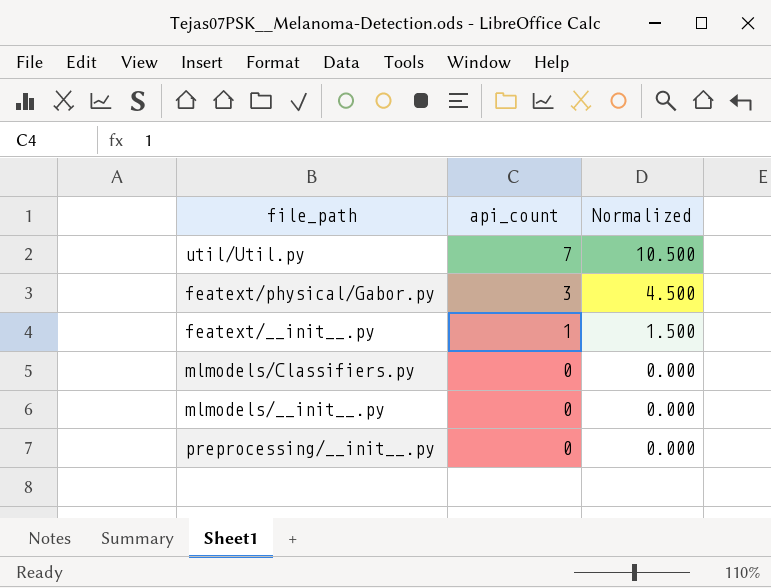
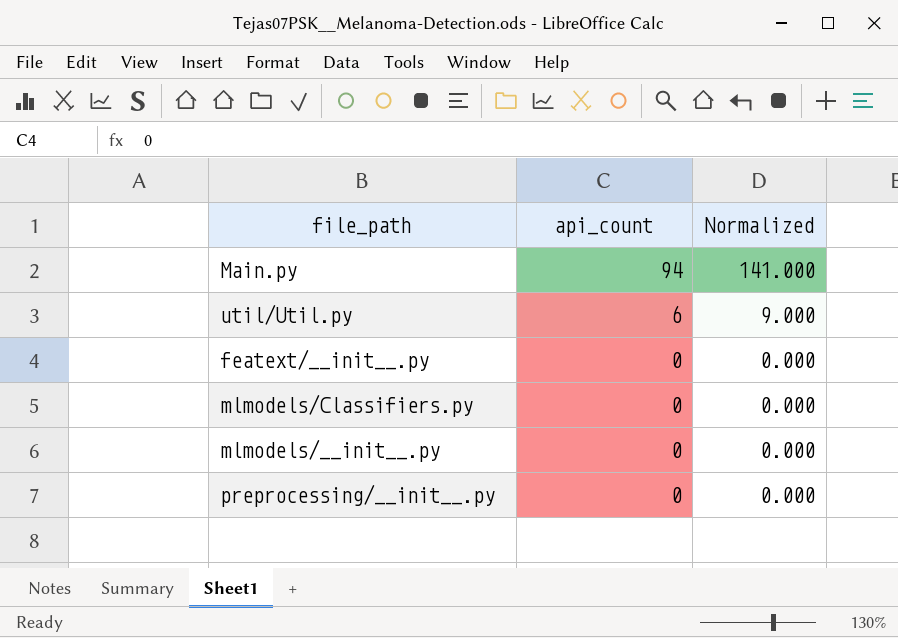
row featext/physical/Gabor.py: 3 | 4.500 -> none
row Main.py: none -> 94 | 141.000
util/Util.py | api_count: 7 -> 6
util/Util.py | Normalized: 10.500 -> 9.000
featext/__init__.py | api_count: 1 -> 0
featext/__init__.py | Normalized: 1.500 -> 0.000

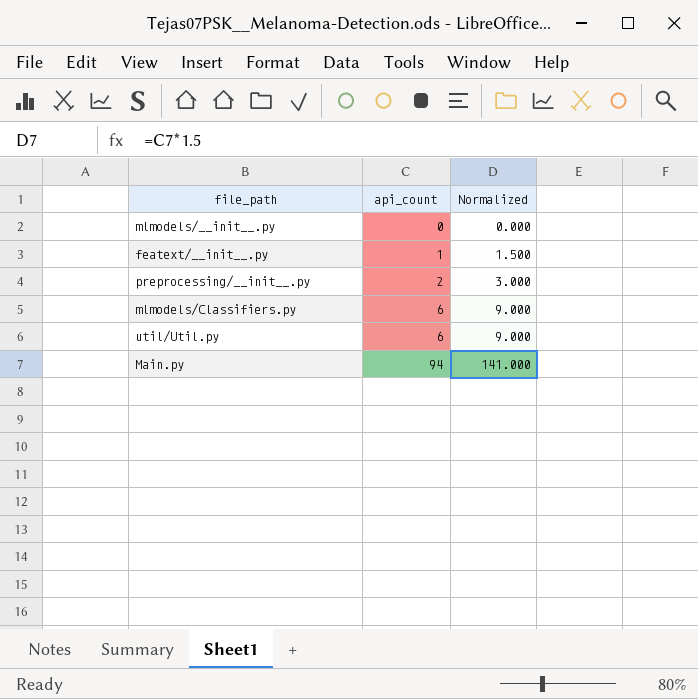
row order: api_count descending -> api_count ascending
featext/__init__.py | api_count: 0 -> 1
featext/__init__.py | Normalized: 0.000 -> 1.500
preprocessing/__init__.py | api_count: 0 -> 2
preprocessing/__init__.py | Normalized: 0.000 -> 3.000
mlmodels/Classifiers.py | api_count: 0 -> 6
mlmodels/Classifiers.py | Normalized: 0.000 -> 9.000

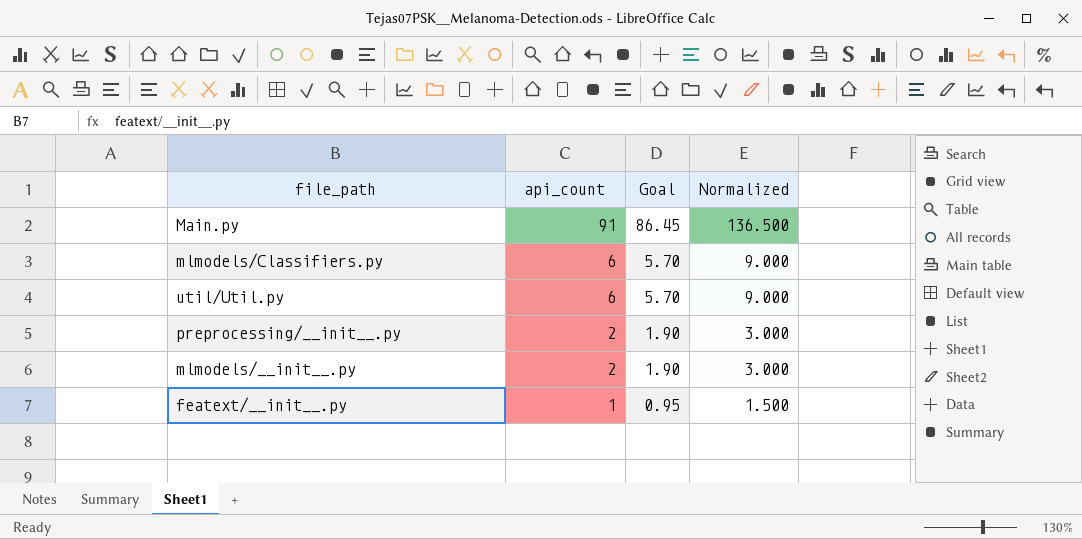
row order: api_count ascending -> api_count descending
column Goal | formula: none -> [api_count] * 0.95
Main.py | api_count: 94 -> 91
Main.py | Normalized: 141.000 -> 136.500
mlmodels/__init__.py | api_count: 0 -> 2
mlmodels/__init__.py | Normalized: 0.000 -> 3.000

